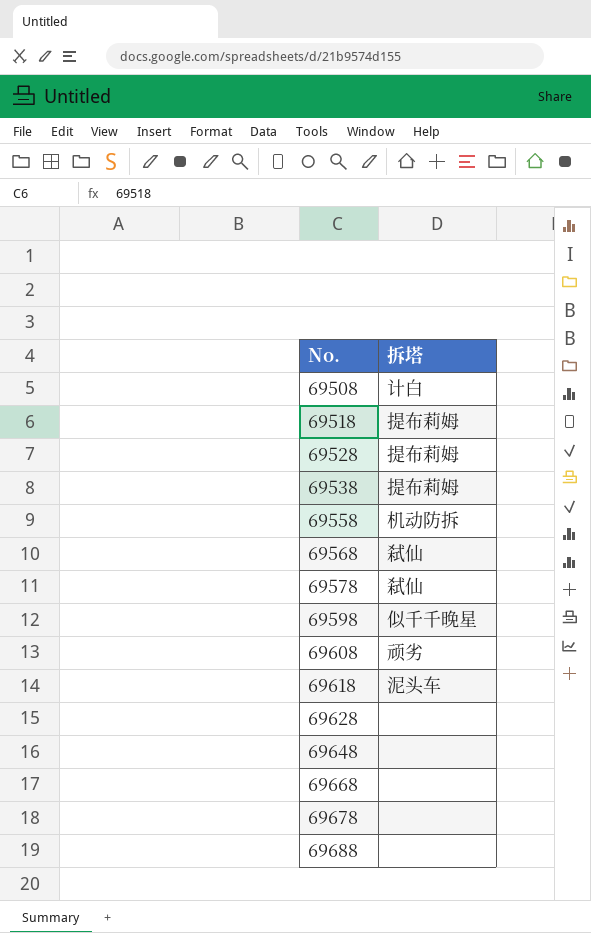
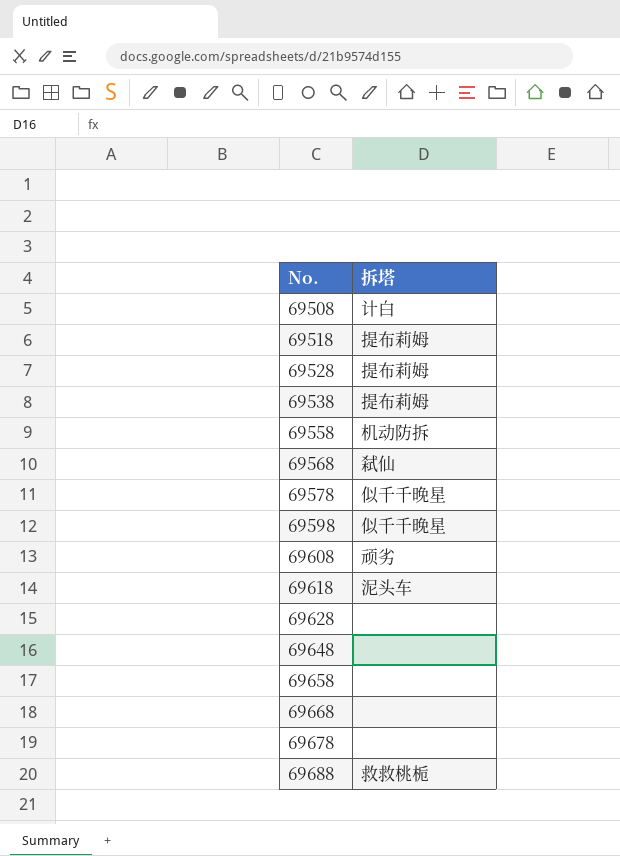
69578 | 拆塔: 弑仙 -> 似千千晚星
row 69658: none -> none
69688 | 拆塔: none -> 救救桃栀

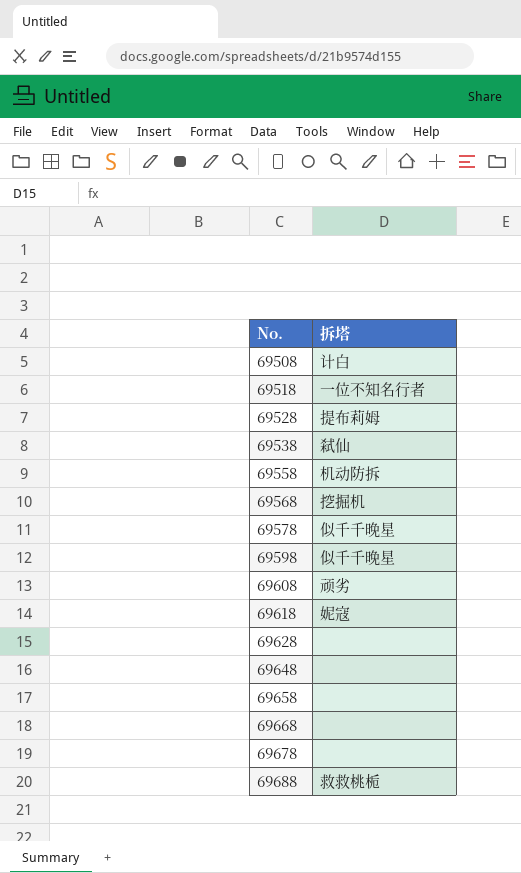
69518 | 拆塔: 提布莉姆 -> 一位不知名行者
69538 | 拆塔: 提布莉姆 -> 弑仙
69568 | 拆塔: 弑仙 -> 挖掘机
69618 | 拆塔: 泥头车 -> 妮寇

